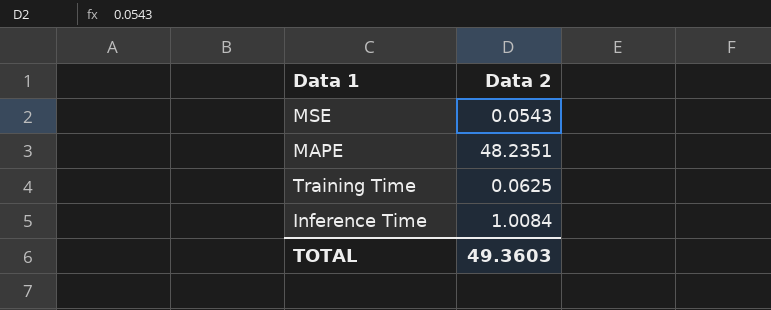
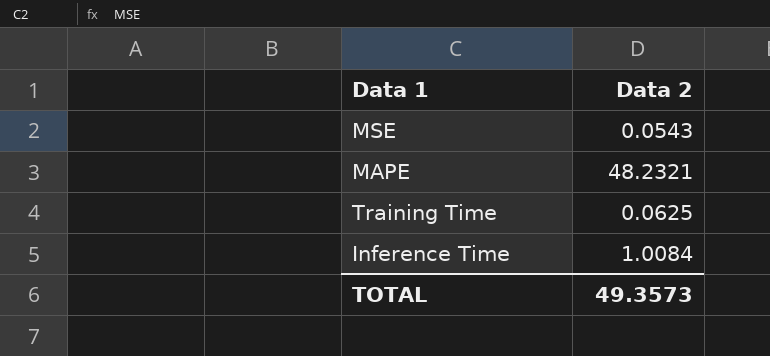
MAPE | Data 2: 48.2351 -> 48.2321
TOTAL | Data 2: 49.3603 -> 49.3573

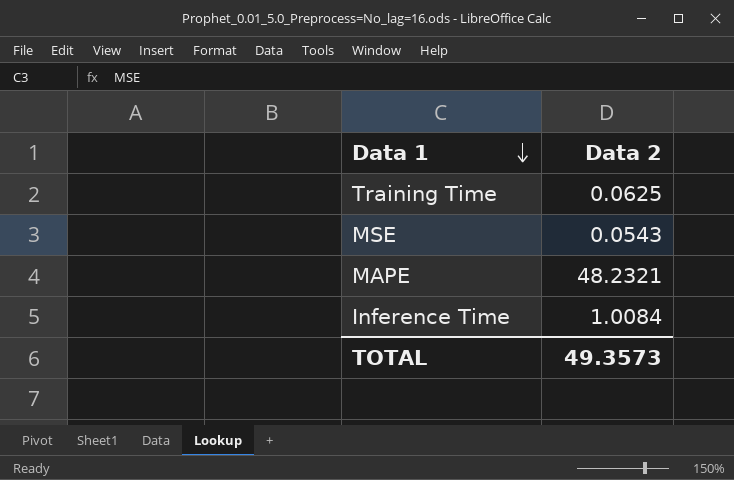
row order: none -> Data 1 descending

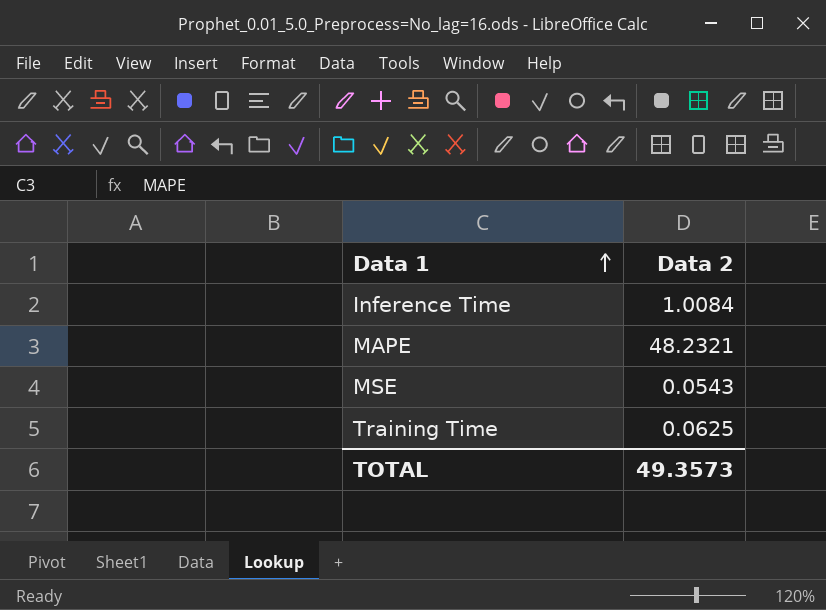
row order: Data 1 descending -> Data 1 ascending

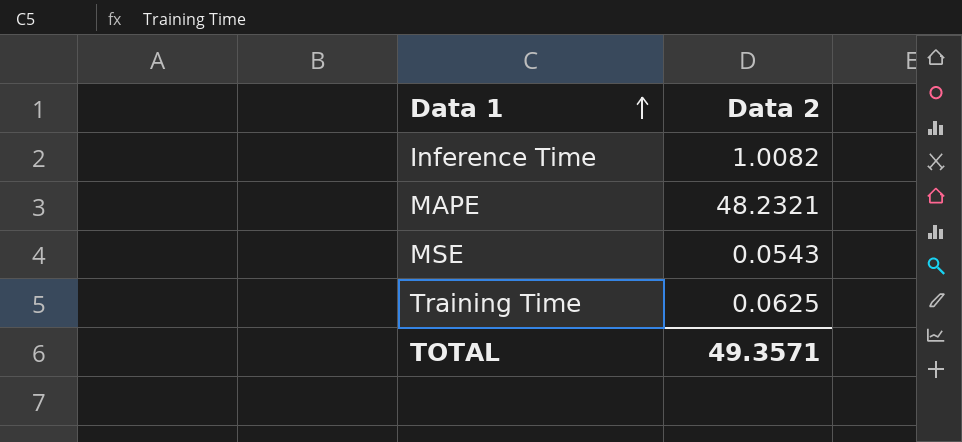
Inference Time | Data 2: 1.0084 -> 1.0082
TOTAL | Data 2: 49.3573 -> 49.3571

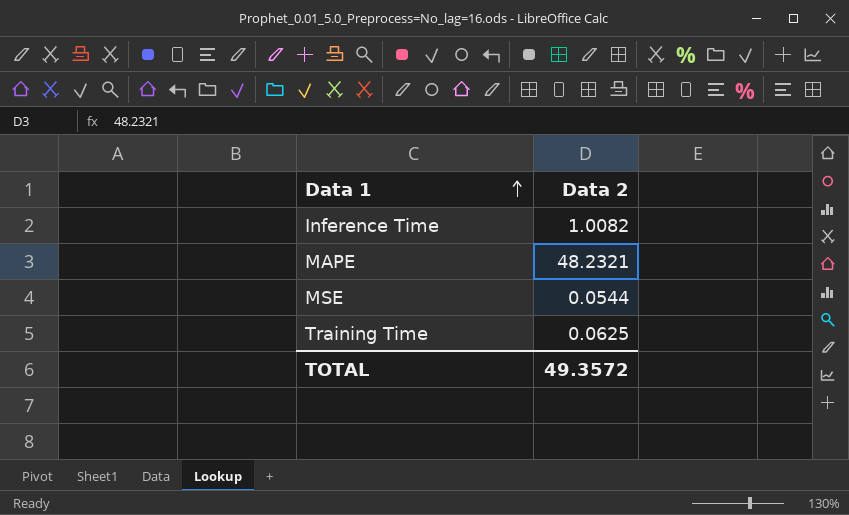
MSE | Data 2: 0.0543 -> 0.0544
TOTAL | Data 2: 49.3571 -> 49.3572

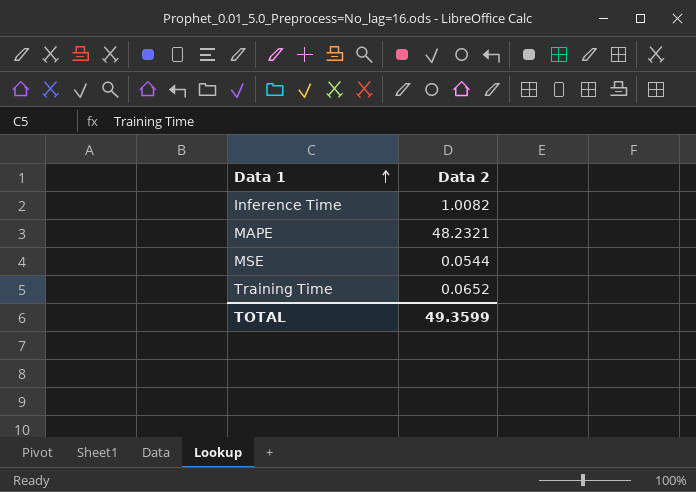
Training Time | Data 2: 0.0625 -> 0.0652
TOTAL | Data 2: 49.3572 -> 49.3599

